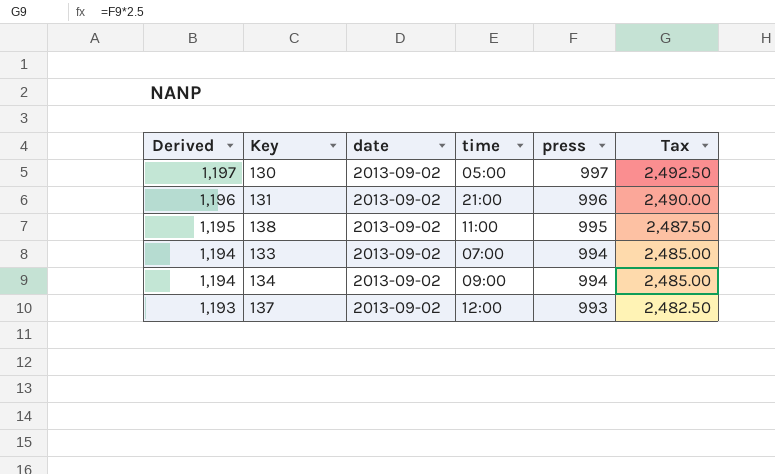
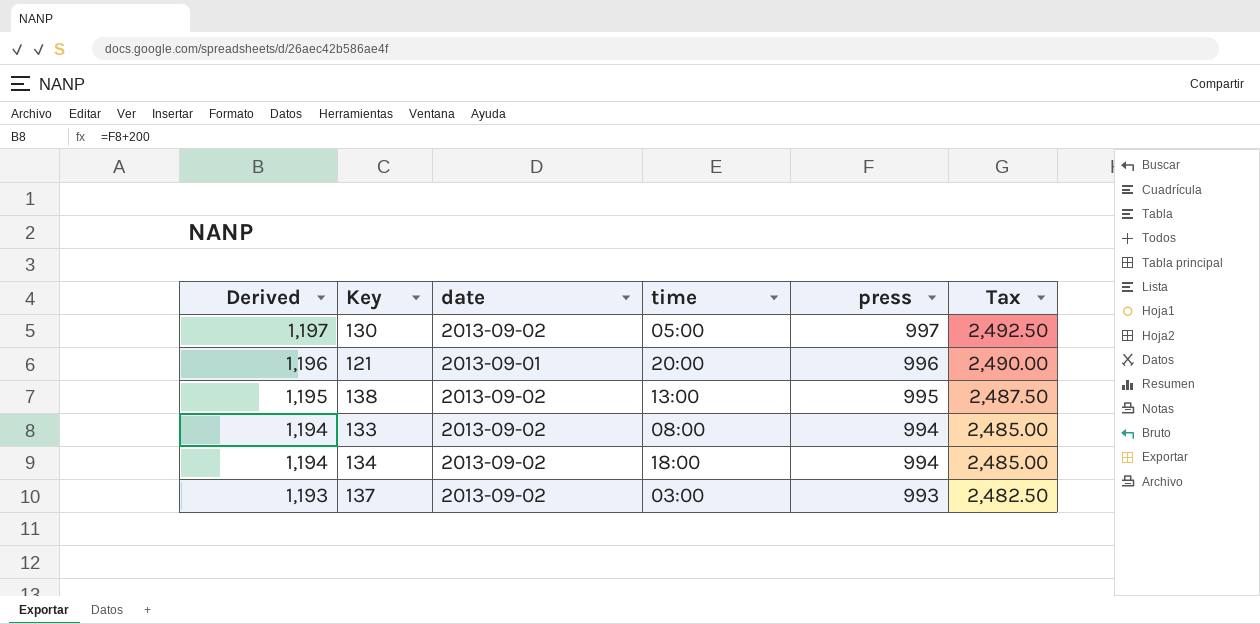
row 131: 1,196 | 2013-09-02 | 21:00 | 996 | 2,490.00 -> none
row 121: none -> 1,196 | 2013-09-01 | 20:00 | 996 | 2,490.00
138 | time: 11:00 -> 13:00
133 | time: 07:00 -> 08:00
134 | time: 09:00 -> 18:00
137 | time: 12:00 -> 03:00

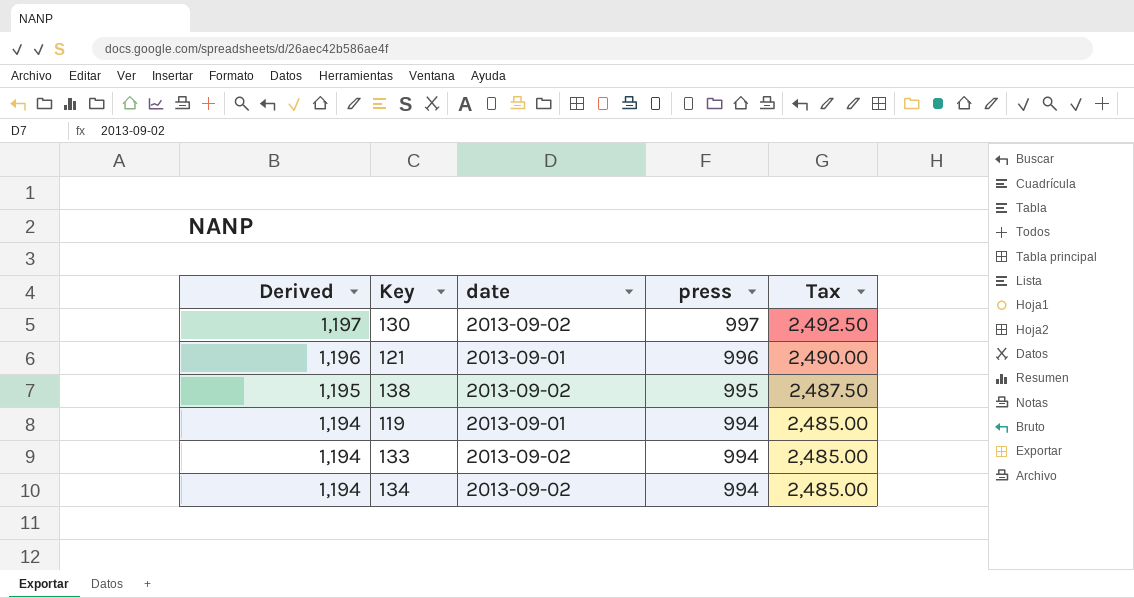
column time | position: 4 -> none
row 137: 1,193 | 2013-09-02 | 03:00 | 993 | 2,482.50 -> none
row 119: none -> 1,194 | 2013-09-01 | 994 | 2,485.00

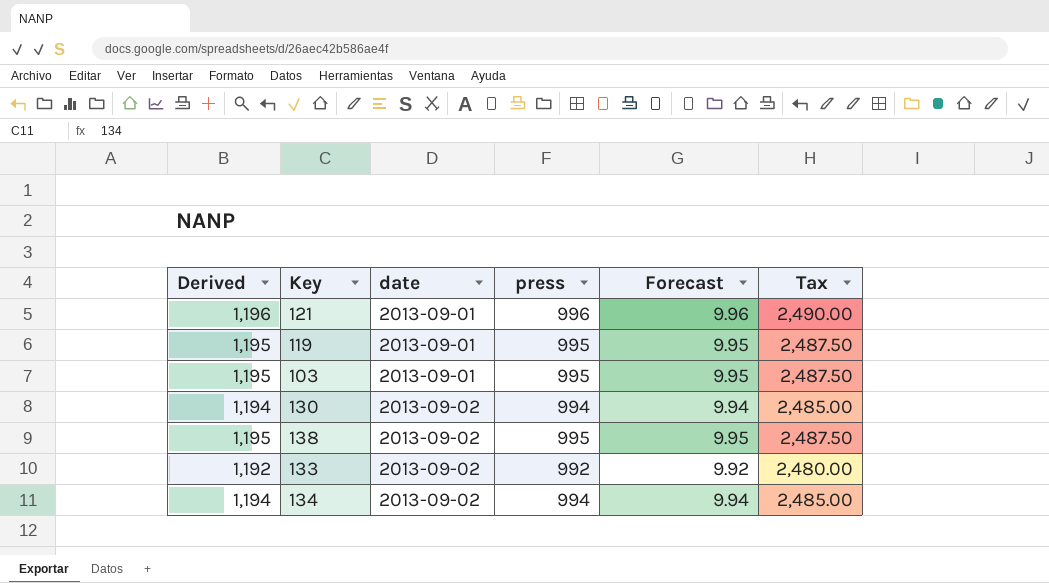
row order: Derived descending -> date ascending
column Forecast | formula: none -> [press] * 0.01
119 | Derived: 1,194 -> 1,195
119 | press: 994 -> 995
119 | Tax: 2,485.00 -> 2,487.50
row 103: none -> 1,195 | 2013-09-01 | 995 | 9.95 | 2,487.50
130 | Derived: 1,197 -> 1,194
130 | press: 997 -> 994
130 | Tax: 2,492.50 -> 2,485.00
133 | Derived: 1,194 -> 1,192
133 | press: 994 -> 992
133 | Tax: 2,485.00 -> 2,480.00

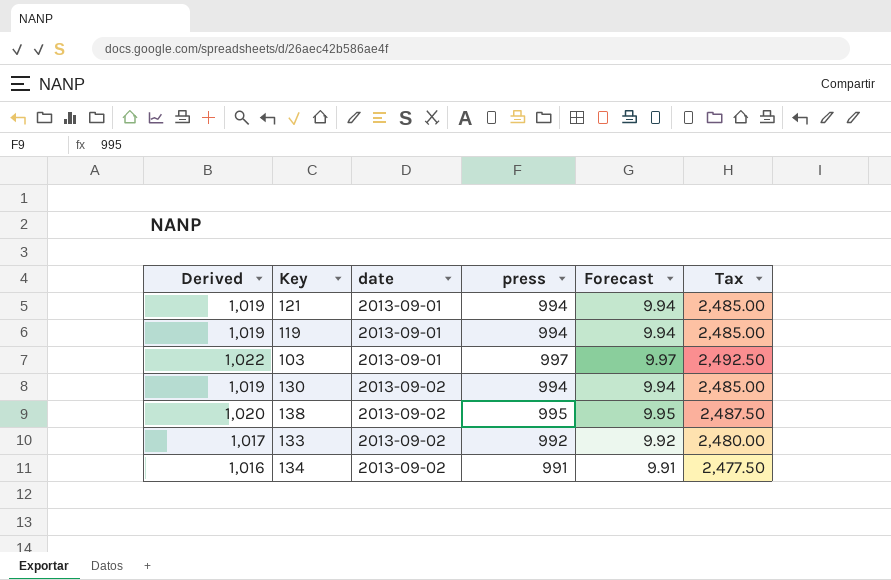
column Derived | formula: [press] + 200 -> [press] + 25
121 | press: 996 -> 994
121 | Forecast: 9.96 -> 9.94
121 | Tax: 2,490.00 -> 2,485.00
119 | press: 995 -> 994
119 | Forecast: 9.95 -> 9.94
119 | Tax: 2,487.50 -> 2,485.00
103 | press: 995 -> 997
103 | Forecast: 9.95 -> 9.97
103 | Tax: 2,487.50 -> 2,492.50
134 | press: 994 -> 991
134 | Forecast: 9.94 -> 9.91
134 | Tax: 2,485.00 -> 2,477.50

